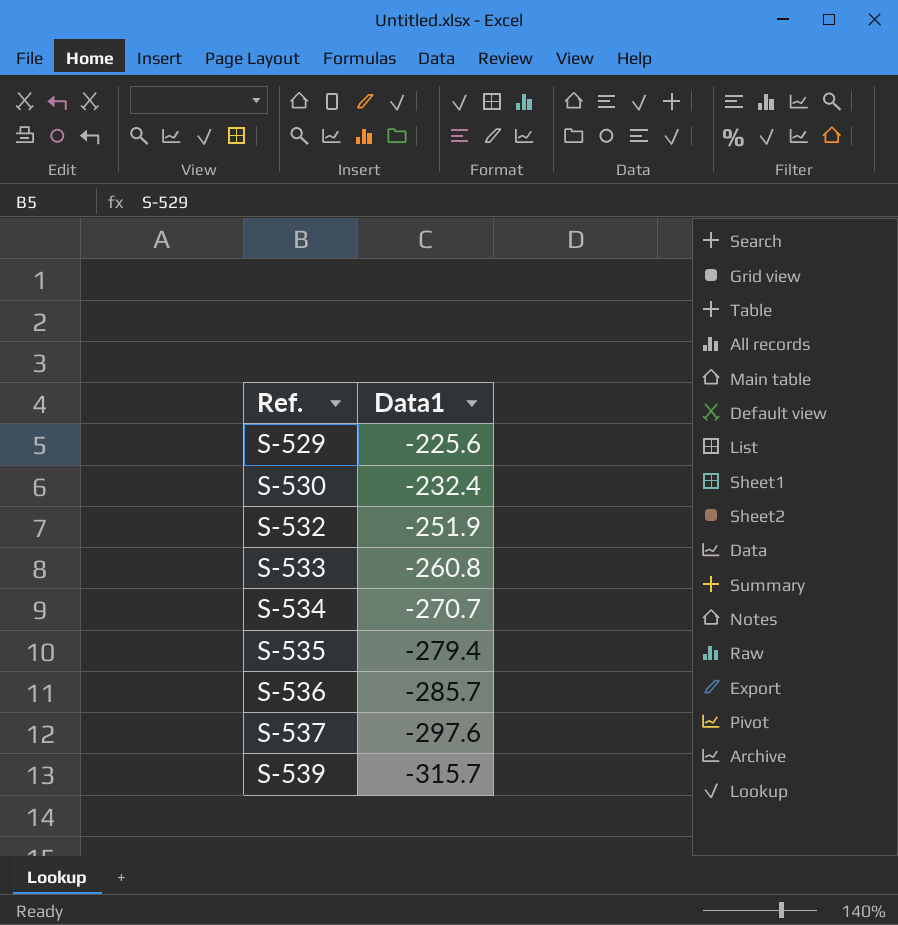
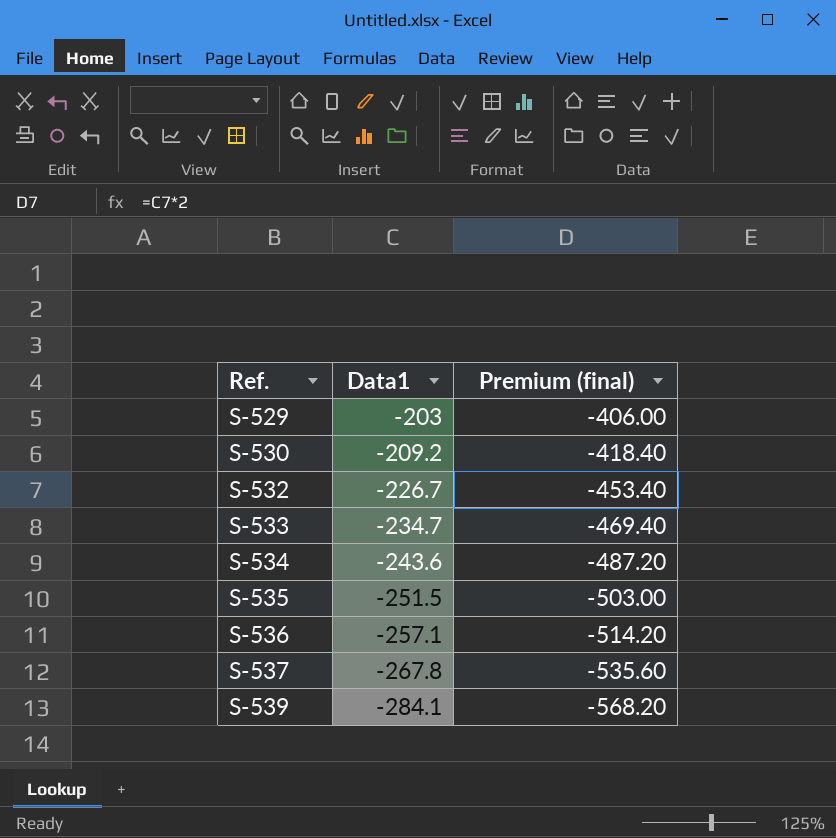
column Premium (final) | formula: none -> [Data1] * 2
S-529 | Data1: -225.6 -> -203
S-530 | Data1: -232.4 -> -209.2
S-532 | Data1: -251.9 -> -226.7
S-533 | Data1: -260.8 -> -234.7
S-534 | Data1: -270.7 -> -243.6
S-535 | Data1: -279.4 -> -251.5
S-536 | Data1: -285.7 -> -257.1
S-537 | Data1: -297.6 -> -267.8
S-539 | Data1: -315.7 -> -284.1

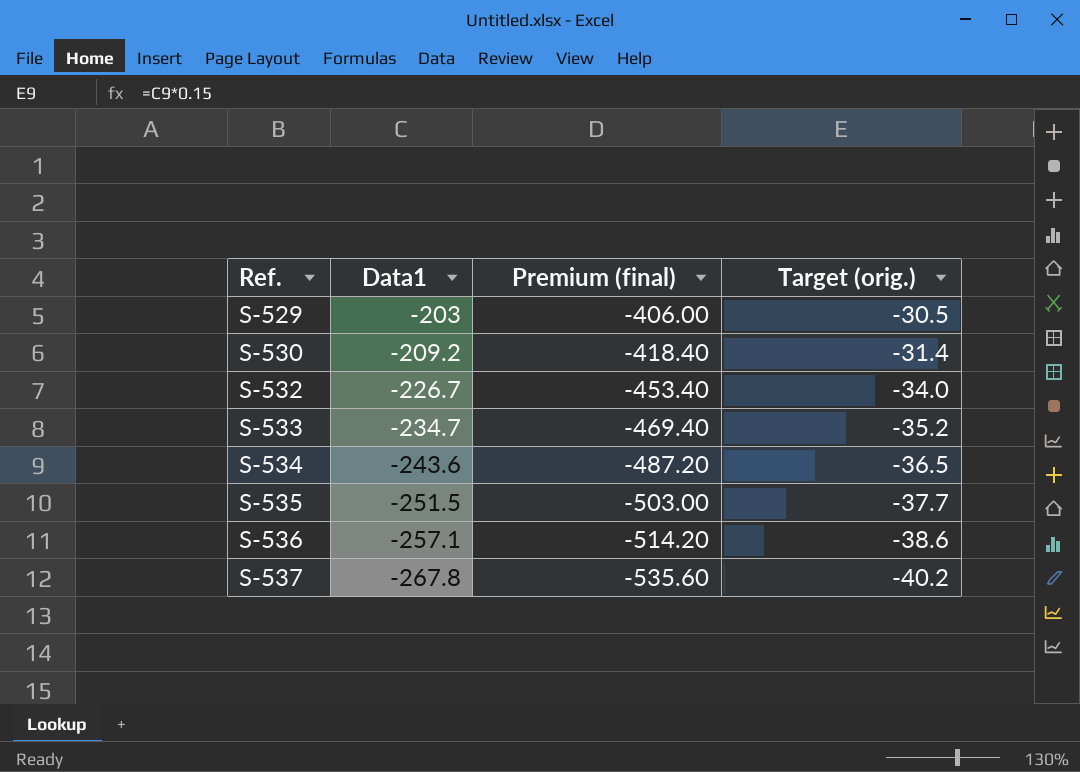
column Target (orig.) | formula: none -> [Data1] * 0.15
row S-539: -284.1 | -568.20 -> none

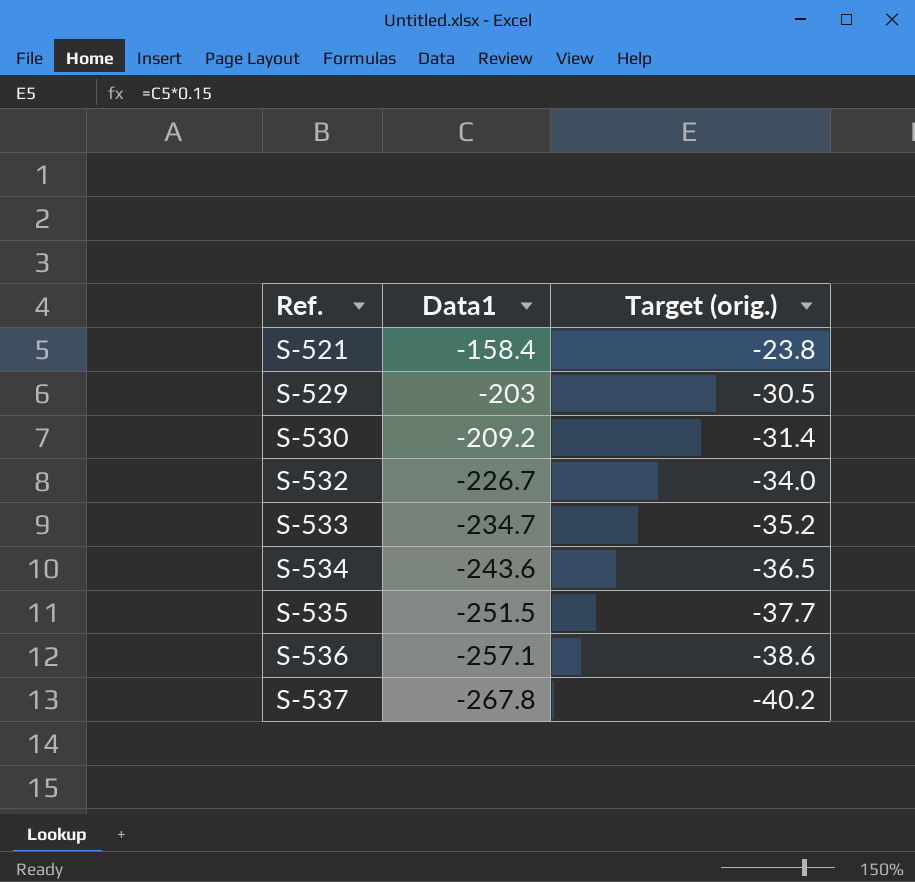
column Premium (final) | formula: [Data1] * 2 -> none
row S-521: none -> -158.4 | -23.8

